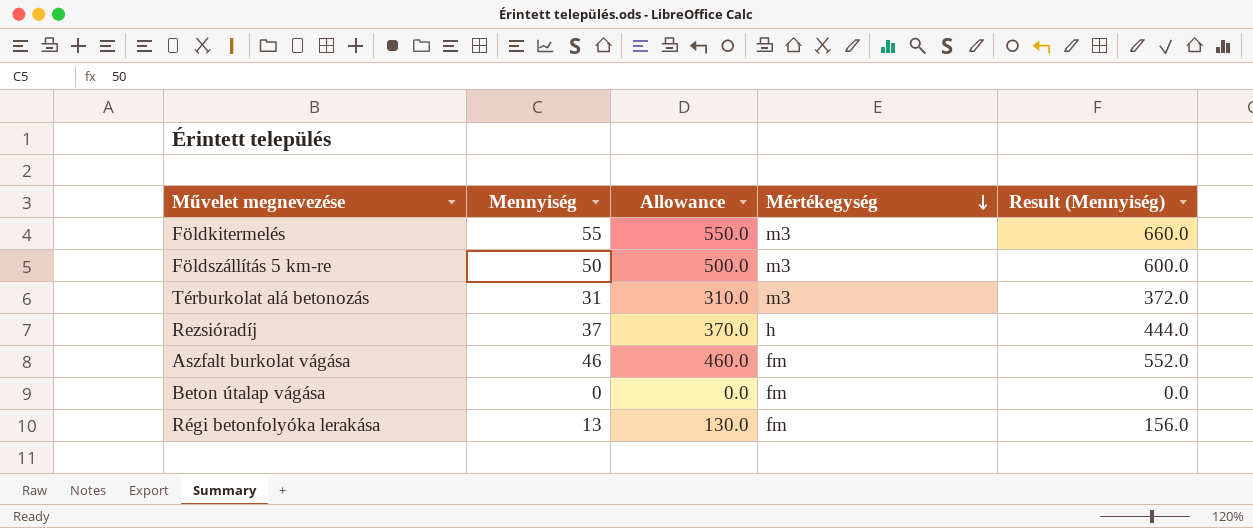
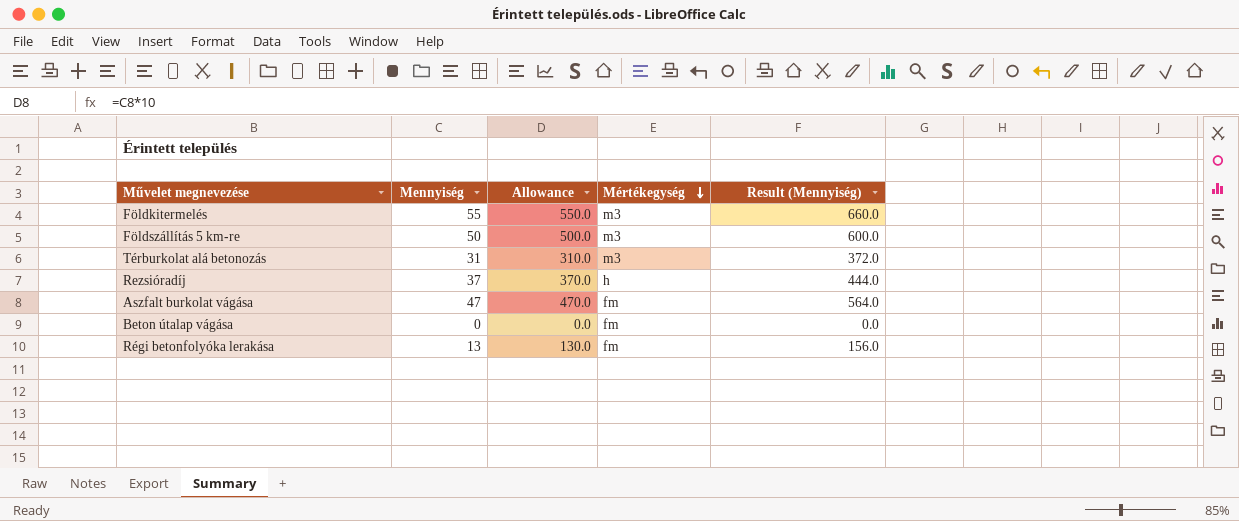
Aszfalt burkolat vágása | Mennyiség: 46 -> 47
Aszfalt burkolat vágása | Allowance: 460.0 -> 470.0
Aszfalt burkolat vágása | Result (Mennyiség): 552.0 -> 564.0

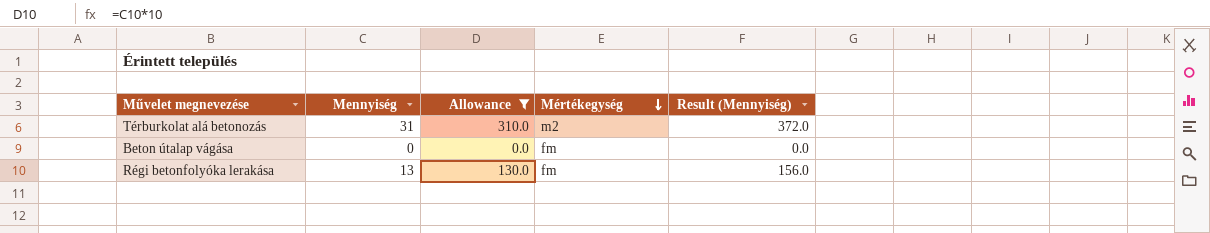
filter: none -> Allowance <= 310.0
Térburkolat alá betonozás | Mértékegység: m3 -> m2

